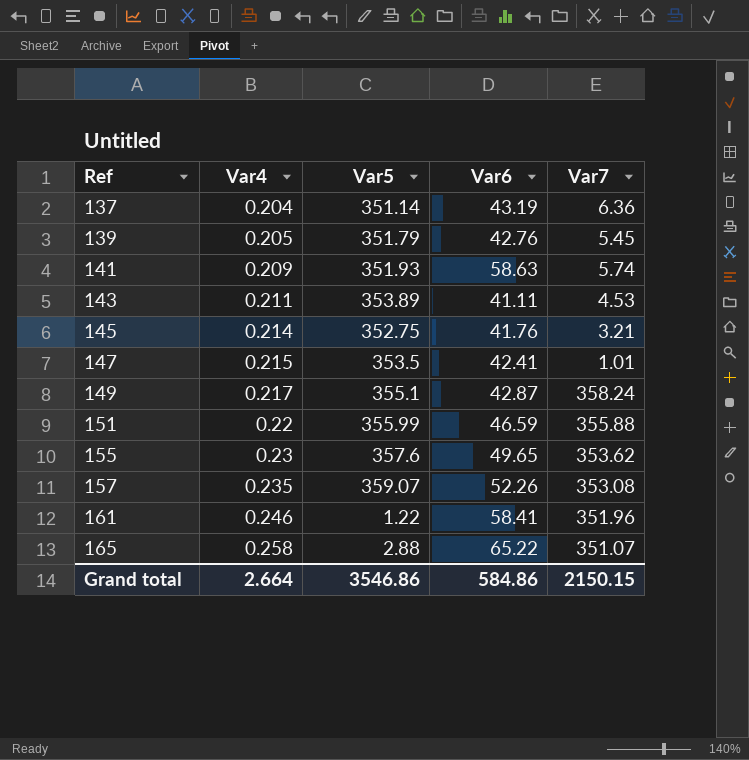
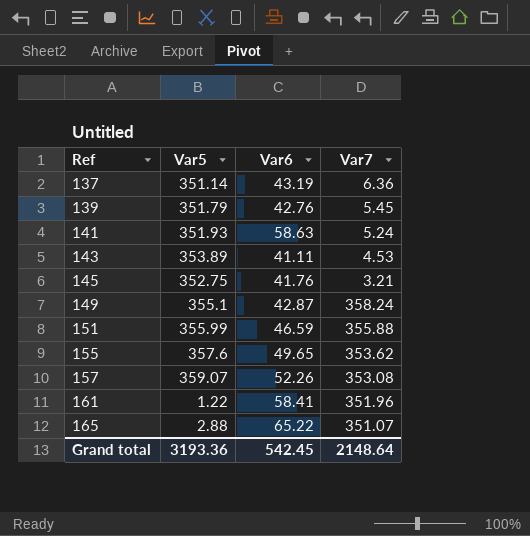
column Var4 | position: 2 -> none
row 147: 0.215 | 353.5 | 42.41 | 1.01 -> none
141 | Var7: 5.74 -> 5.24
Grand total | Var5: 3546.86 -> 3193.36
Grand total | Var6: 584.86 -> 542.45
Grand total | Var7: 2150.15 -> 2148.64

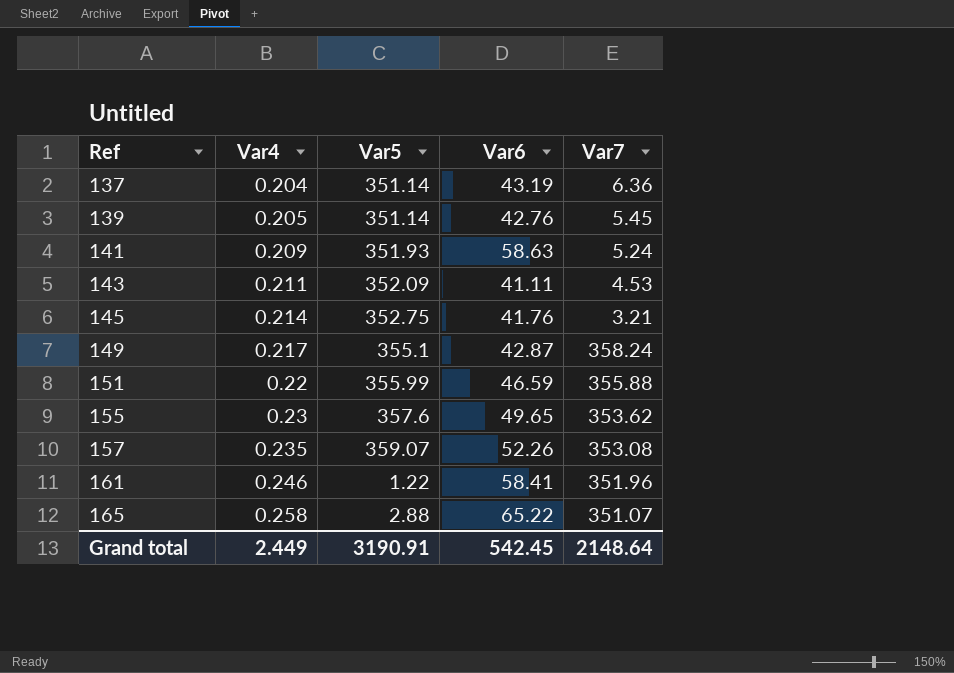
column Var4 | position: none -> 2
139 | Var5: 351.79 -> 351.14
143 | Var5: 353.89 -> 352.09
Grand total | Var5: 3193.36 -> 3190.91

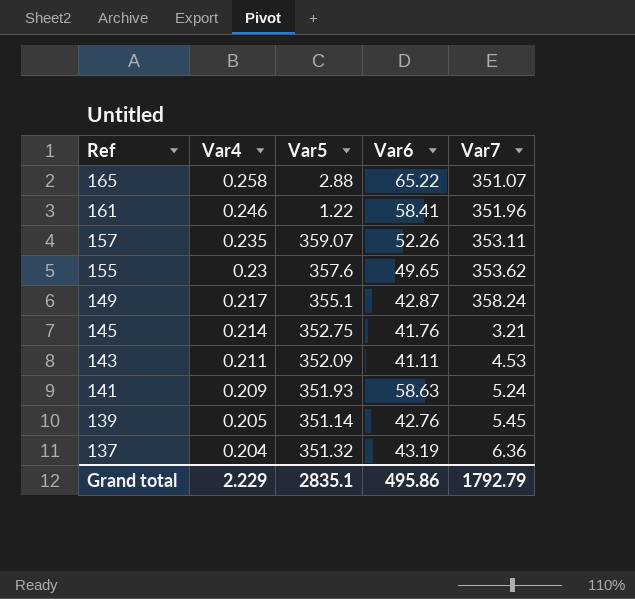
row order: Ref ascending -> Ref descending
row 151: 0.22 | 355.99 | 46.59 | 355.88 -> none
157 | Var7: 353.08 -> 353.11
137 | Var5: 351.14 -> 351.32
Grand total | Var4: 2.449 -> 2.229
Grand total | Var5: 3190.91 -> 2835.1
Grand total | Var6: 542.45 -> 495.86
Grand total | Var7: 2148.64 -> 1792.79

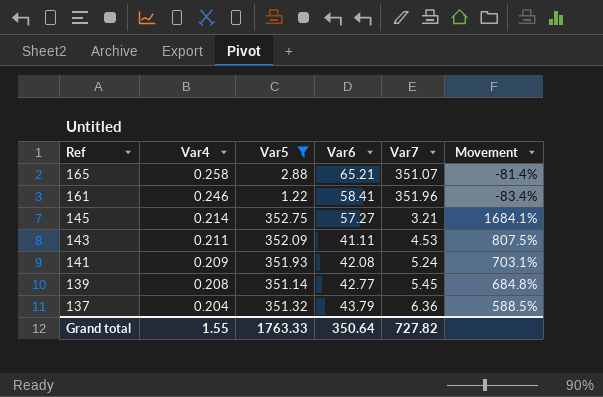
filter: none -> Var5 <= 352.75
column Movement | formula: none -> ([Var6] - [Var7]) / [Var7]
165 | Var6: 65.22 -> 65.21
145 | Var6: 41.76 -> 57.27
141 | Var6: 58.63 -> 42.08
139 | Var4: 0.205 -> 0.208
139 | Var6: 42.76 -> 42.77
137 | Var6: 43.19 -> 43.79
Grand total | Var4: 2.229 -> 1.55
Grand total | Var5: 2835.1 -> 1763.33
Grand total | Var6: 495.86 -> 350.64
Grand total | Var7: 1792.79 -> 727.82

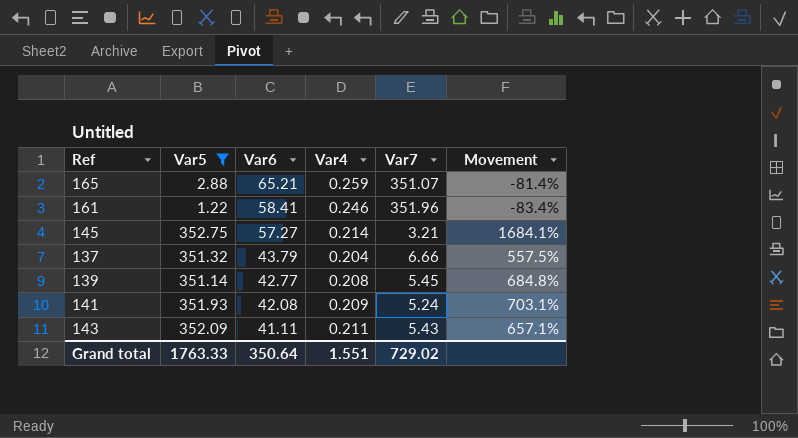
row order: Ref descending -> Var6 descending
column Var4 | position: 2 -> 4
165 | Var4: 0.258 -> 0.259
137 | Var7: 6.36 -> 6.66
137 | Movement: 588.5% -> 557.5%
143 | Var7: 4.53 -> 5.43
143 | Movement: 807.5% -> 657.1%
Grand total | Var4: 1.55 -> 1.551
Grand total | Var7: 727.82 -> 729.02

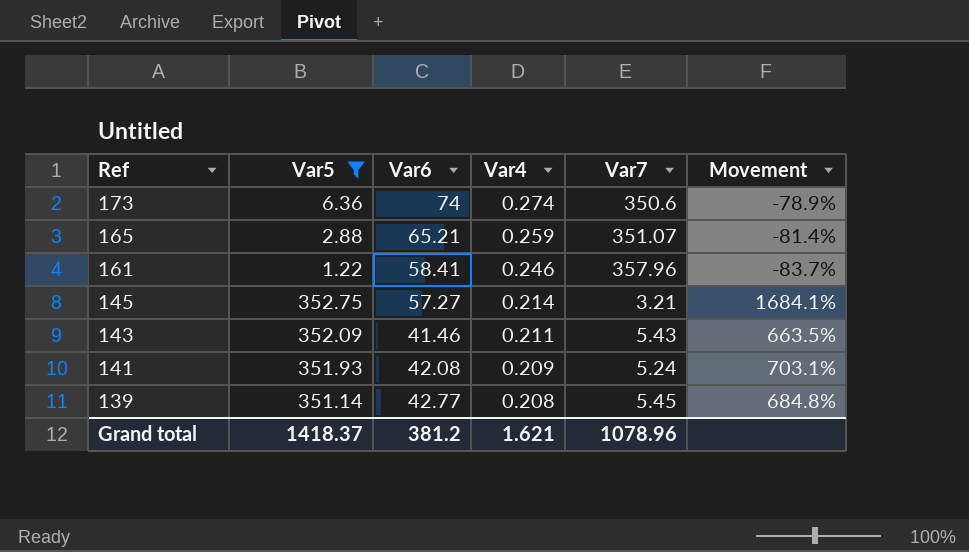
row order: Var6 descending -> Ref descending
row 137: 351.32 | 43.79 | 0.204 | 6.66 | 557.5% -> none
row 173: none -> 6.36 | 74 | 0.274 | 350.6 | -78.9%
161 | Var7: 351.96 -> 357.96
161 | Movement: -83.4% -> -83.7%
143 | Var6: 41.11 -> 41.46
143 | Movement: 657.1% -> 663.5%
Grand total | Var5: 1763.33 -> 1418.37
Grand total | Var6: 350.64 -> 381.2
Grand total | Var4: 1.551 -> 1.621
Grand total | Var7: 729.02 -> 1078.96

